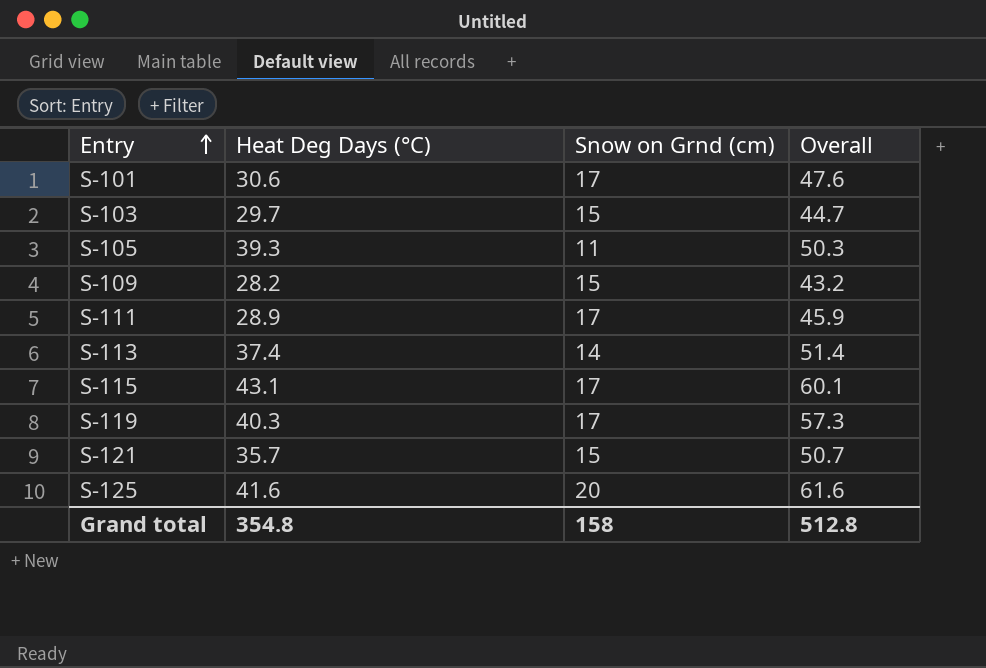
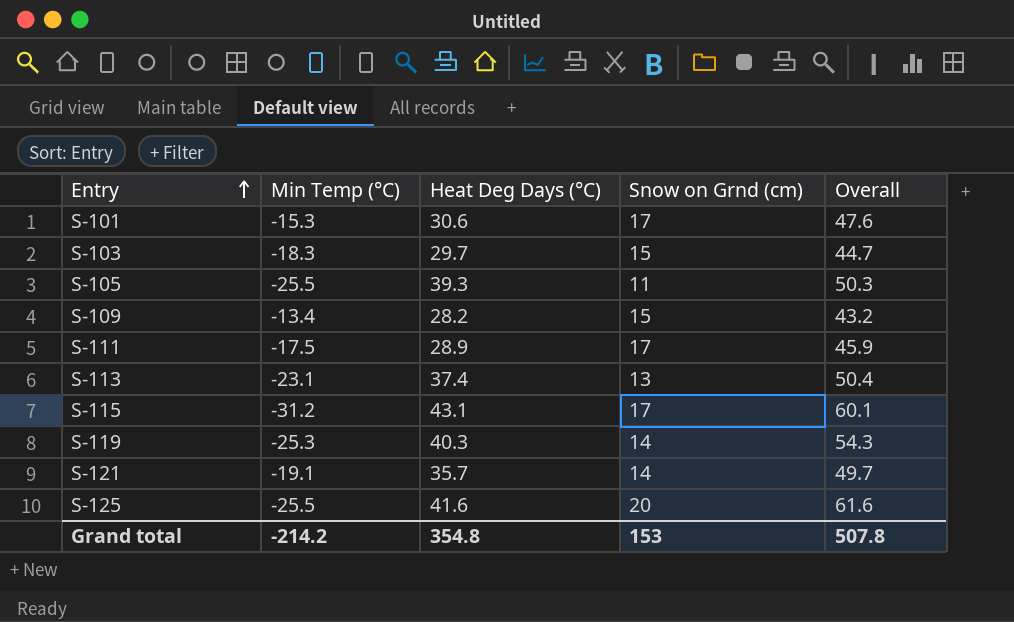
column Min Temp (°C) | position: none -> 2
S-113 | Snow on Grnd (cm): 14 -> 13
S-113 | Overall: 51.4 -> 50.4
S-119 | Snow on Grnd (cm): 17 -> 14
S-119 | Overall: 57.3 -> 54.3
S-121 | Snow on Grnd (cm): 15 -> 14
S-121 | Overall: 50.7 -> 49.7
Grand total | Snow on Grnd (cm): 158 -> 153
Grand total | Overall: 512.8 -> 507.8

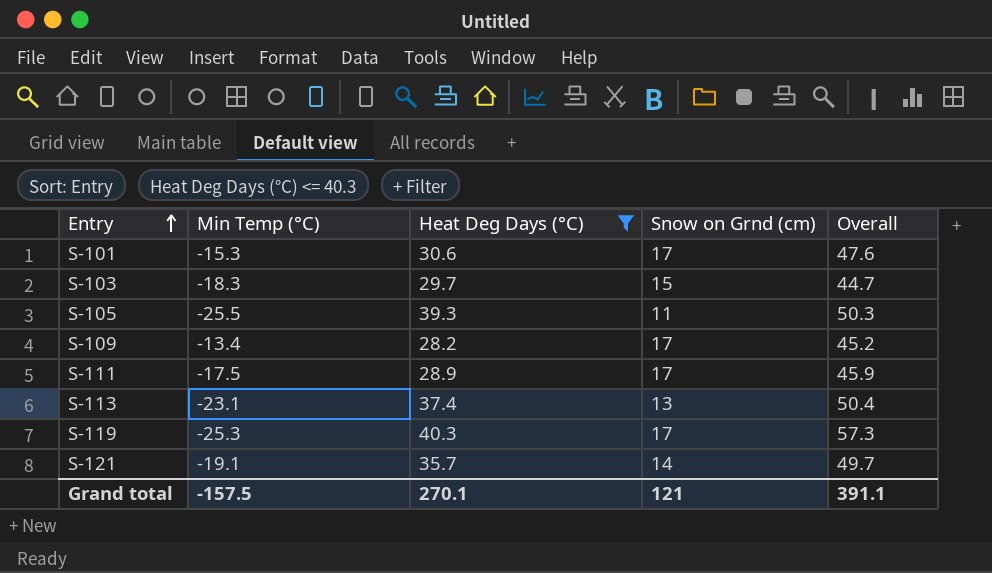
filter: none -> Heat Deg Days (°C) <= 40.3
S-109 | Snow on Grnd (cm): 15 -> 17
S-109 | Overall: 43.2 -> 45.2
S-119 | Snow on Grnd (cm): 14 -> 17
S-119 | Overall: 54.3 -> 57.3
Grand total | Min Temp (°C): -214.2 -> -157.5
Grand total | Heat Deg Days (°C): 354.8 -> 270.1
Grand total | Snow on Grnd (cm): 153 -> 121
Grand total | Overall: 507.8 -> 391.1

